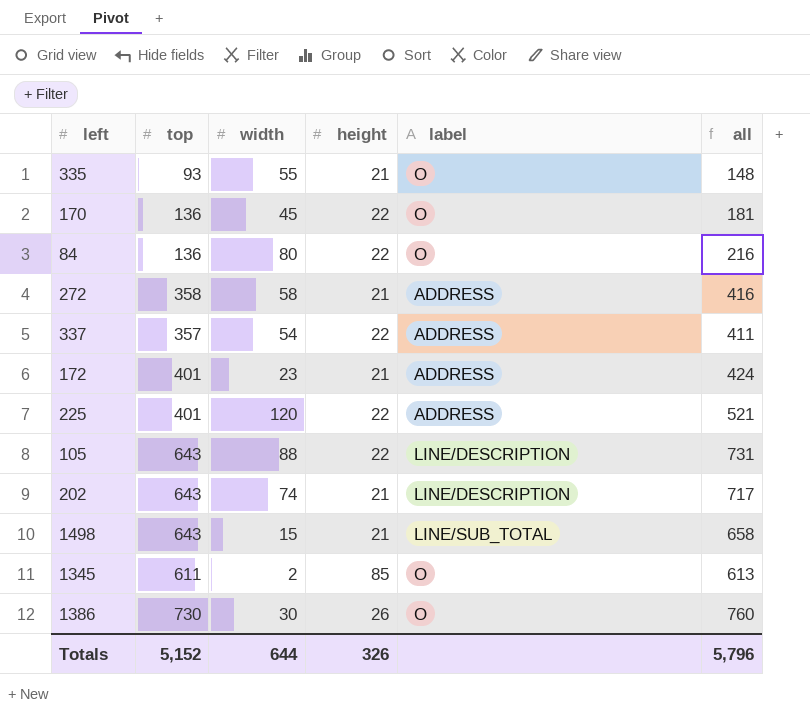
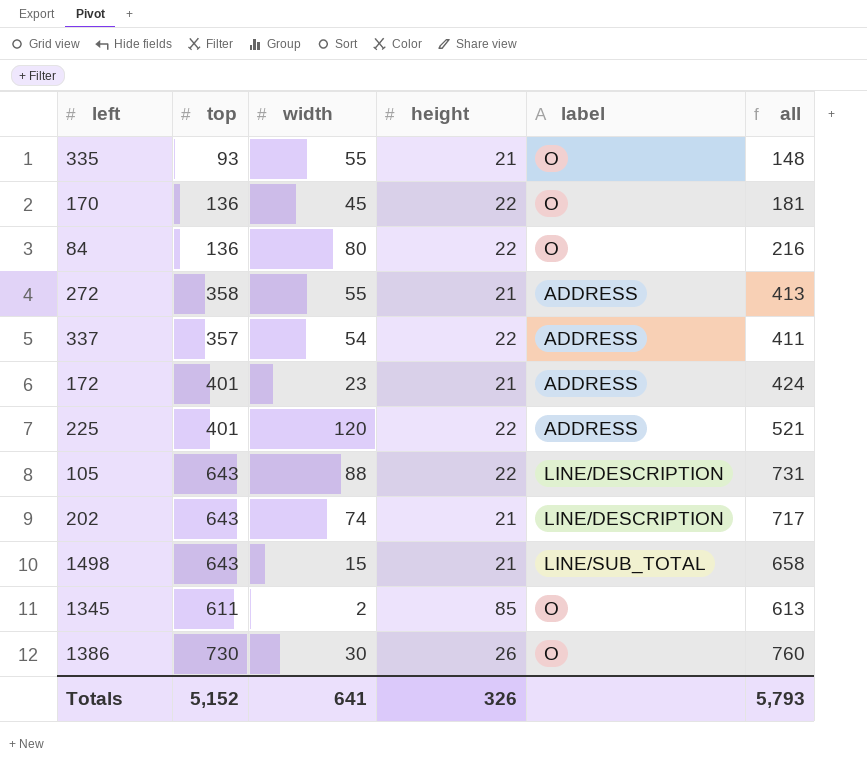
272 | width: 58 -> 55
272 | all: 416 -> 413
Totals | width: 644 -> 641
Totals | all: 5,796 -> 5,793

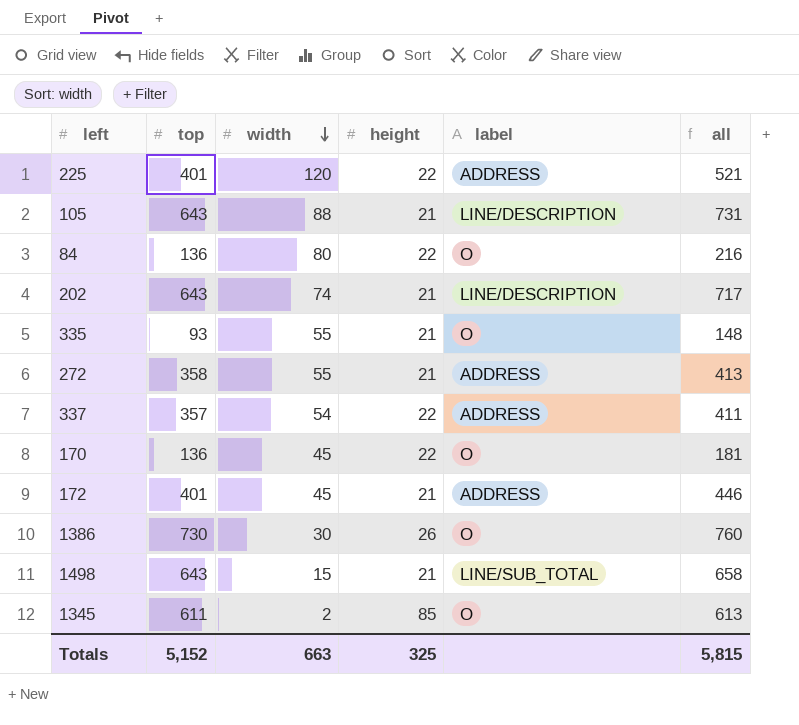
row order: none -> width descending
105 | height: 22 -> 21
172 | width: 23 -> 45
172 | all: 424 -> 446
Totals | width: 641 -> 663
Totals | height: 326 -> 325
Totals | all: 5,793 -> 5,815

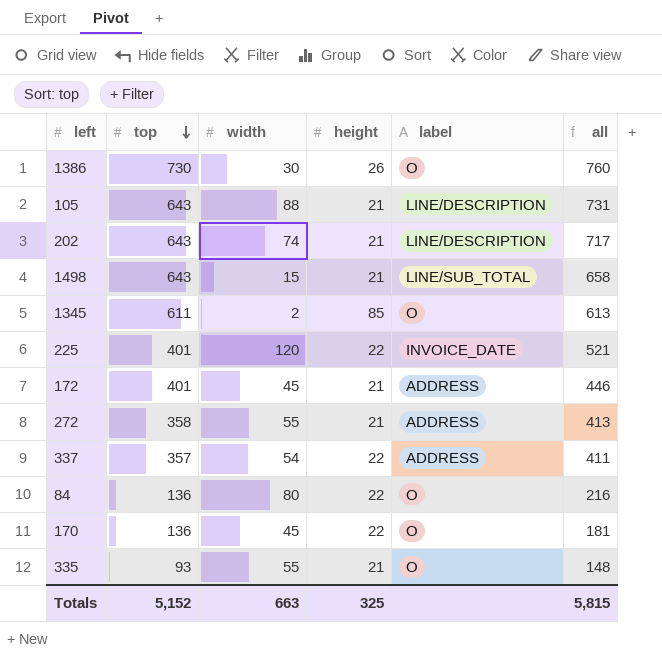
row order: width descending -> top descending
225 | label: ADDRESS -> INVOICE_DATE

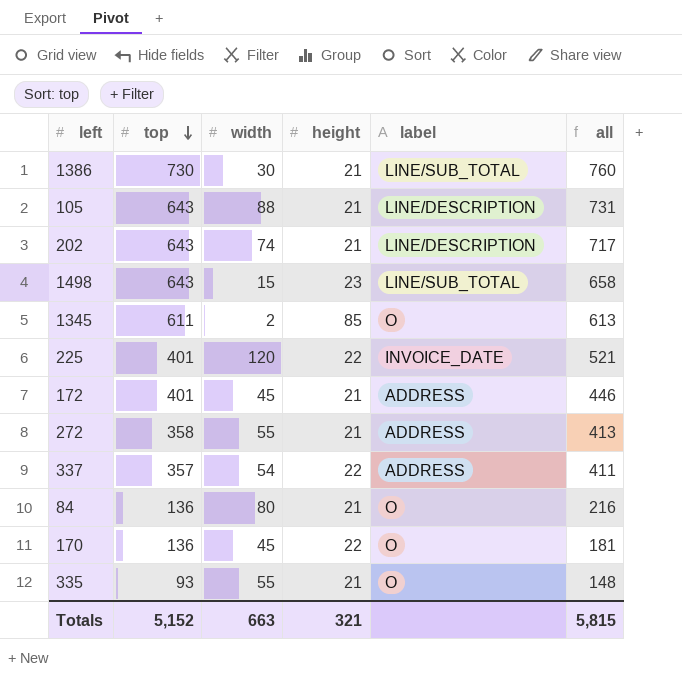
1386 | height: 26 -> 21
1386 | label: O -> LINE/SUB_TOTAL
1498 | height: 21 -> 23
84 | height: 22 -> 21
Totals | height: 325 -> 321

